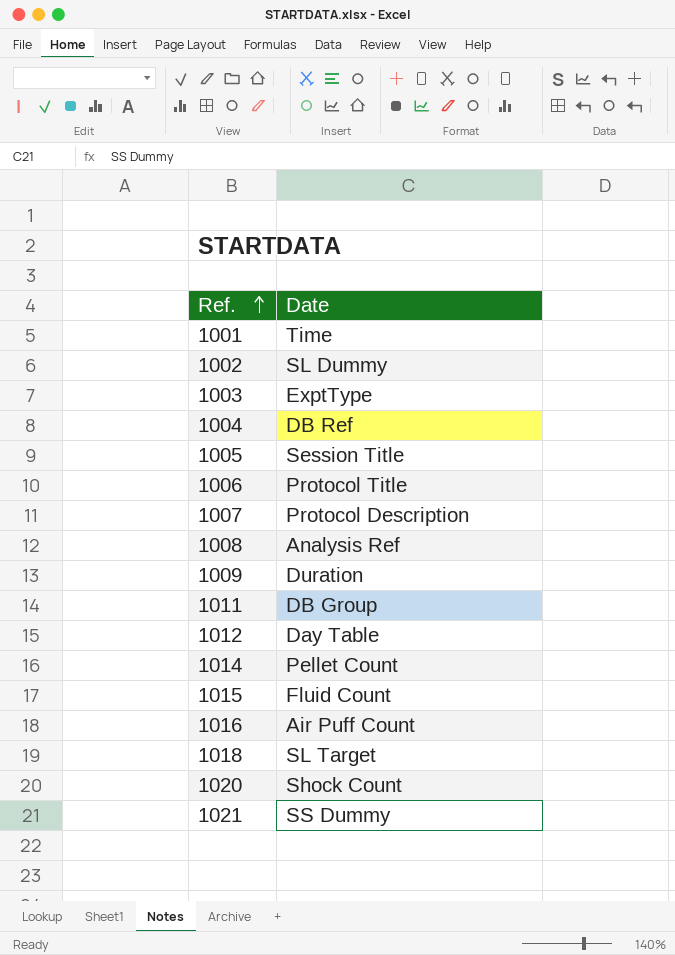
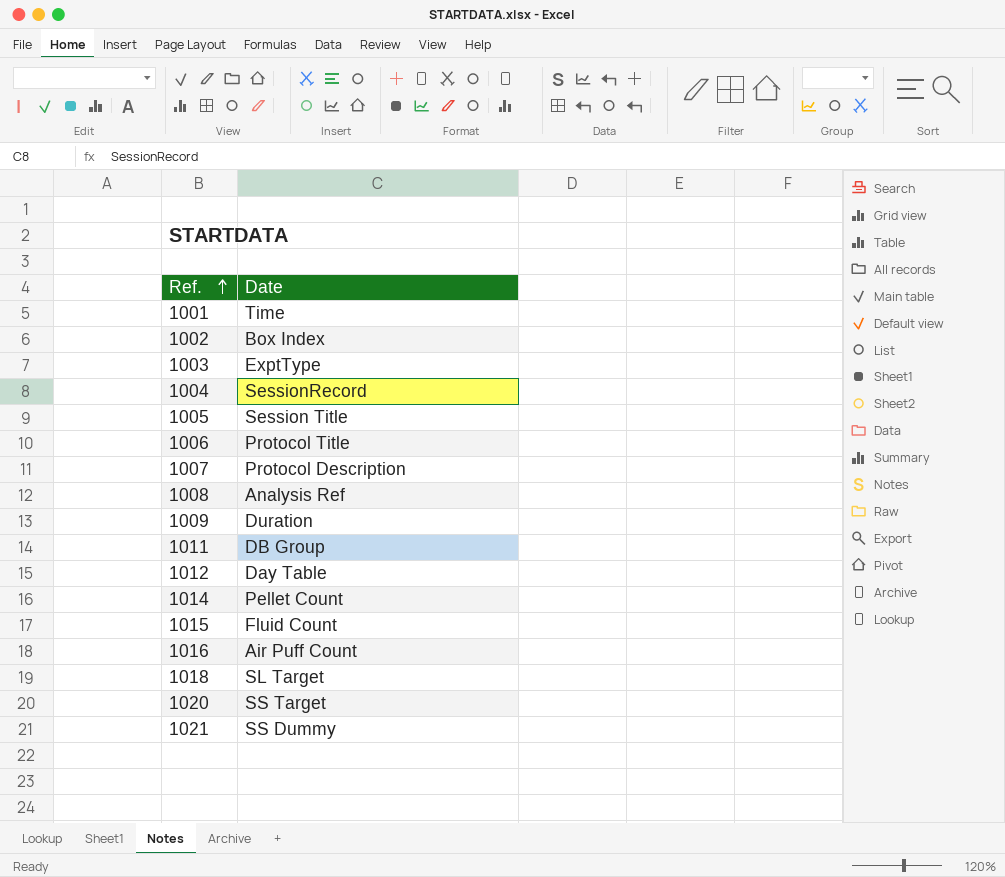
1002 | Date: SL Dummy -> Box Index
1004 | Date: DB Ref -> SessionRecord
1020 | Date: Shock Count -> SS Target

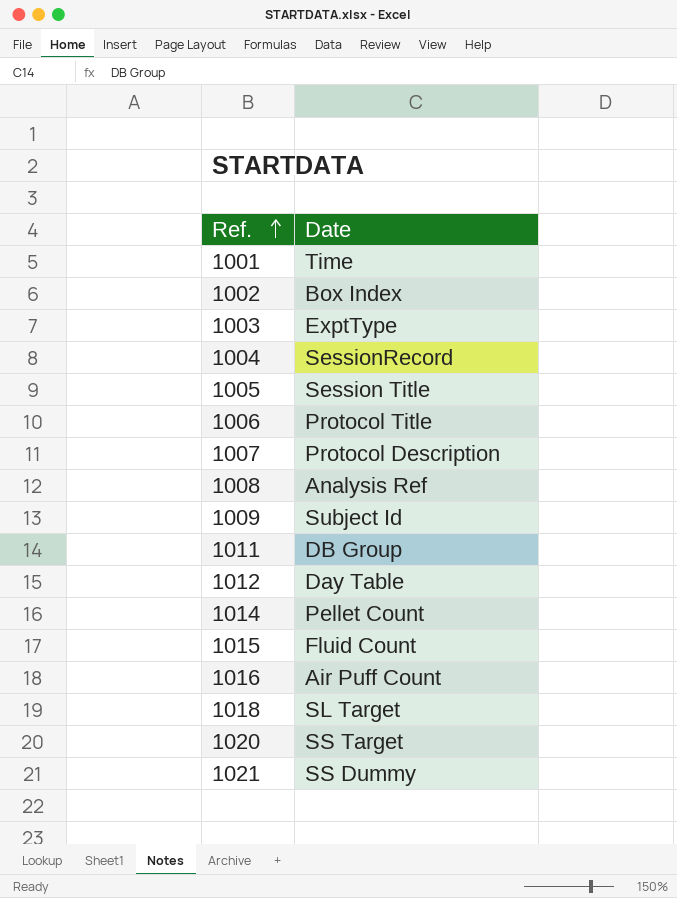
1009 | Date: Duration -> Subject Id

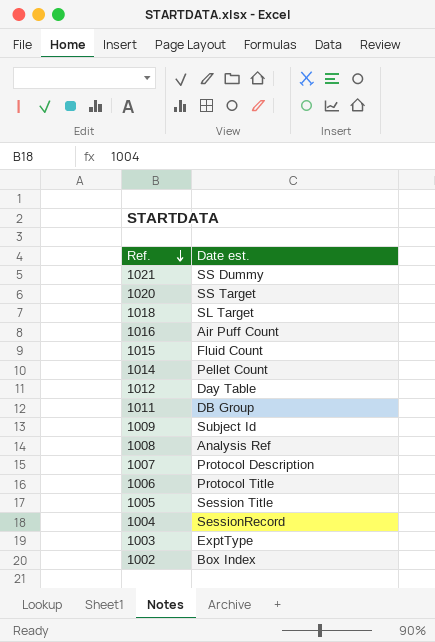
row order: Ref. ascending -> Ref. descending
column name: Date -> Date est.
row 1001: Time -> none

